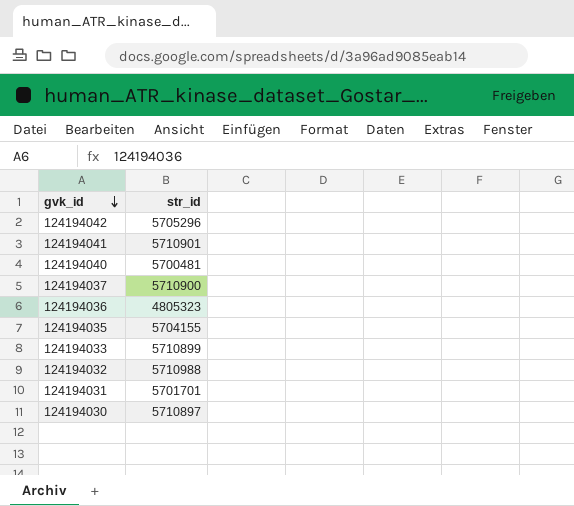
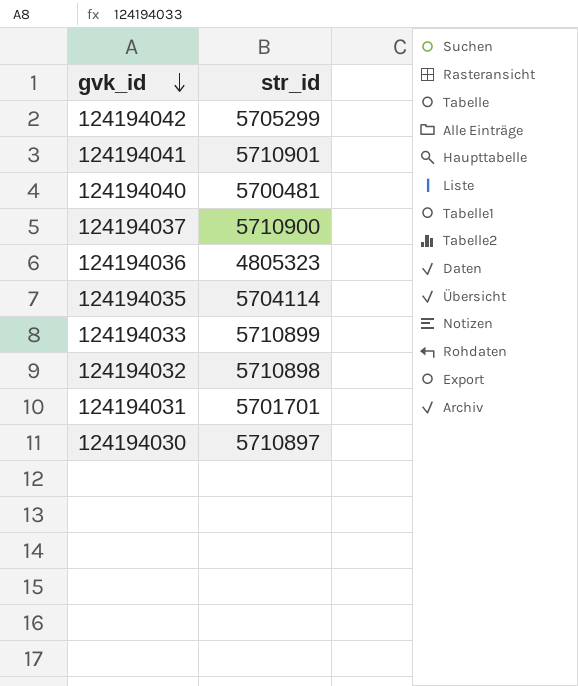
124194042 | str_id: 5705296 -> 5705299
124194035 | str_id: 5704155 -> 5704114
124194032 | str_id: 5710988 -> 5710898

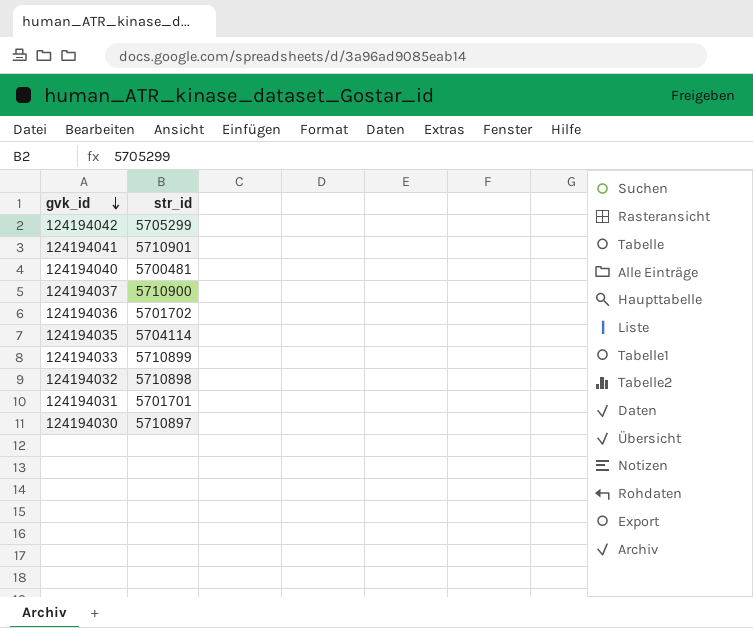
124194036 | str_id: 4805323 -> 5701702

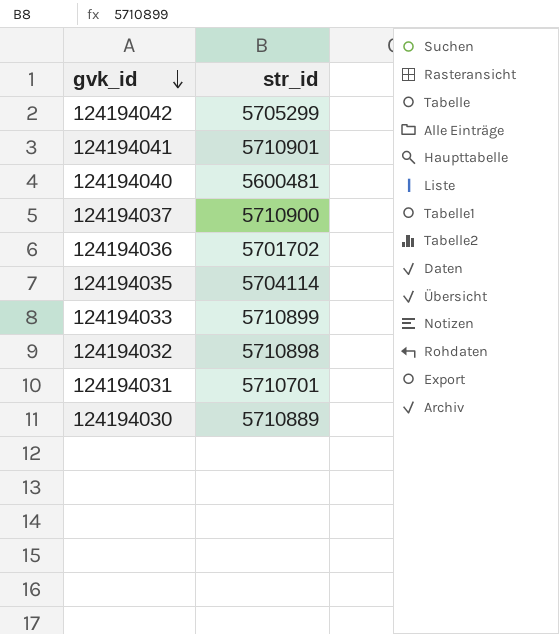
124194040 | str_id: 5700481 -> 5600481
124194031 | str_id: 5701701 -> 5710701
124194030 | str_id: 5710897 -> 5710889

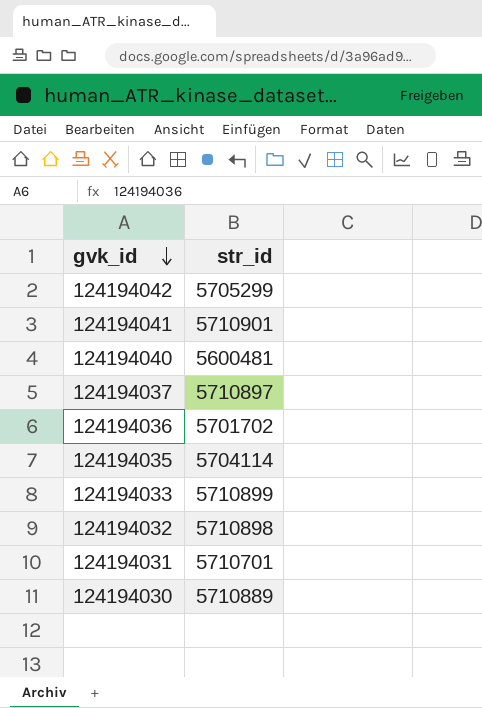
124194037 | str_id: 5710900 -> 5710897

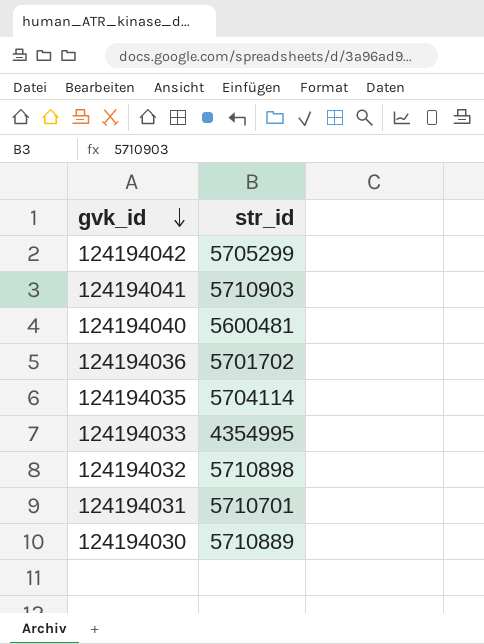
row 124194037: 5710897 -> none
124194041 | str_id: 5710901 -> 5710903
124194033 | str_id: 5710899 -> 4354995

